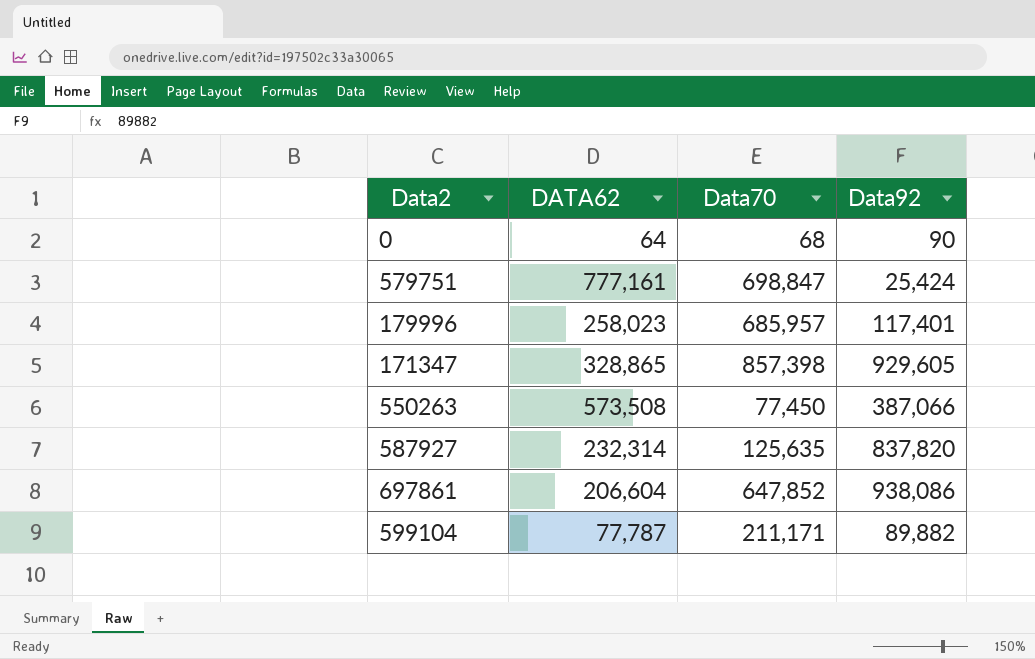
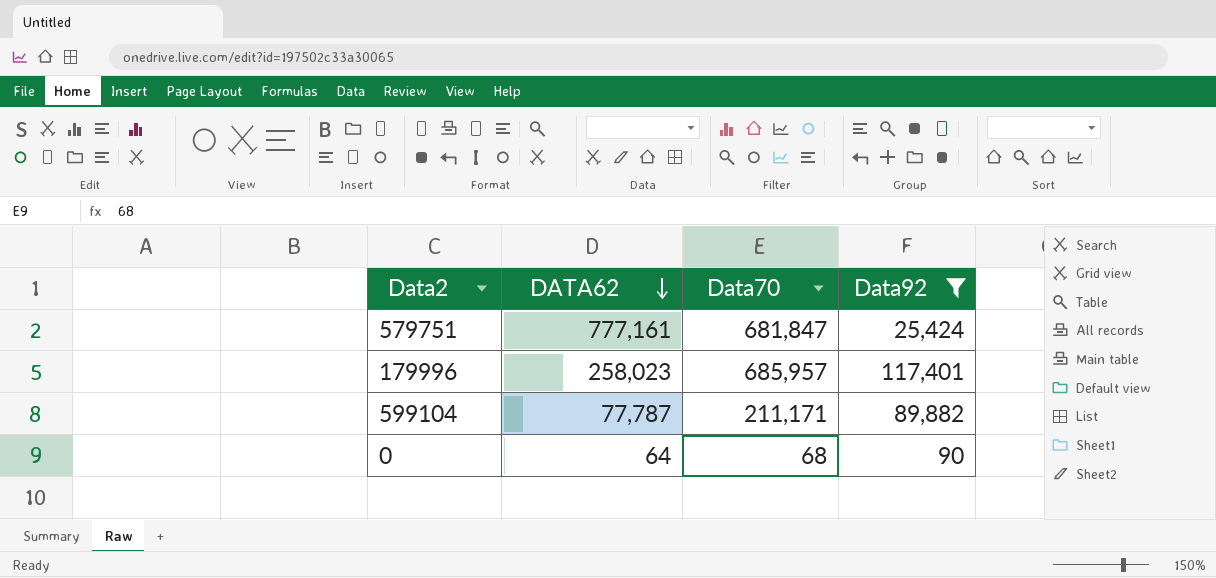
filter: none -> Data92 <= 117,401
row order: none -> DATA62 descending
579751 | Data70: 698,847 -> 681,847

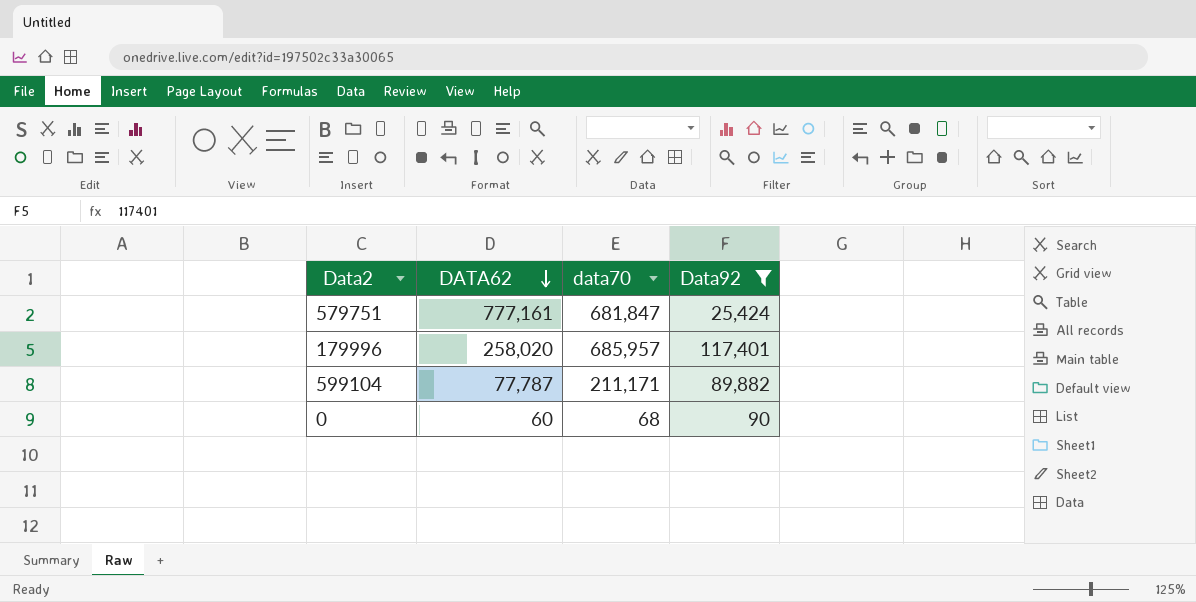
column name: Data70 -> data70
179996 | DATA62: 258,023 -> 258,020
0 | DATA62: 64 -> 60

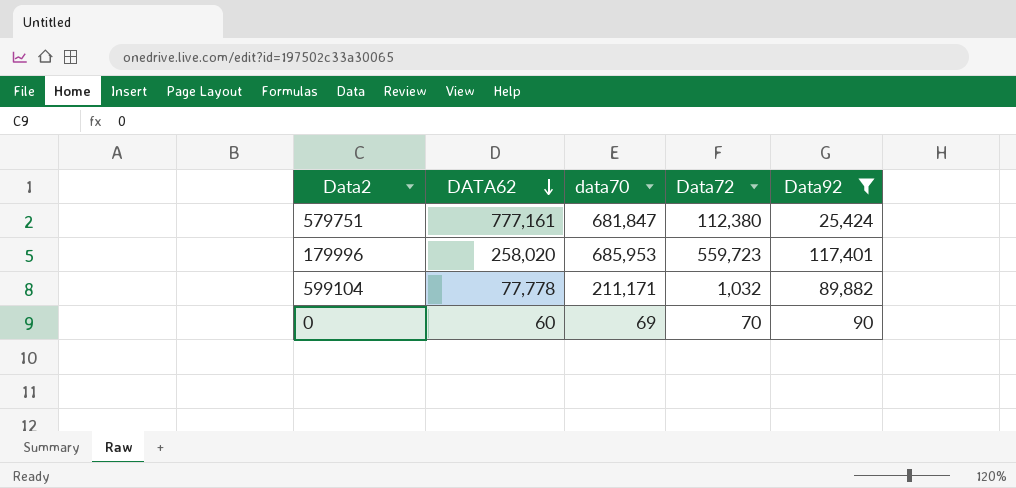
column Data72 | position: none -> 4
179996 | data70: 685,957 -> 685,953
599104 | DATA62: 77,787 -> 77,778
0 | data70: 68 -> 69

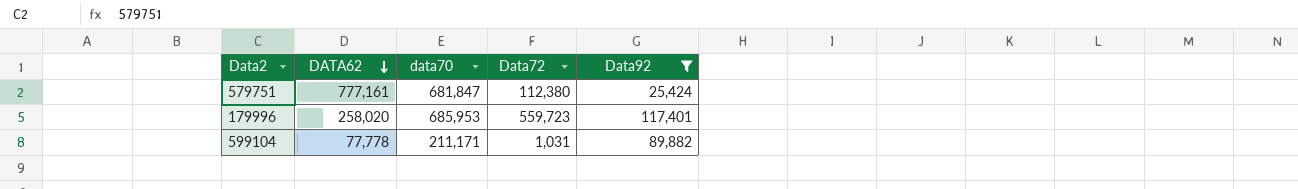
row 0: 60 | 69 | 70 | 90 -> none
599104 | Data72: 1,032 -> 1,031

